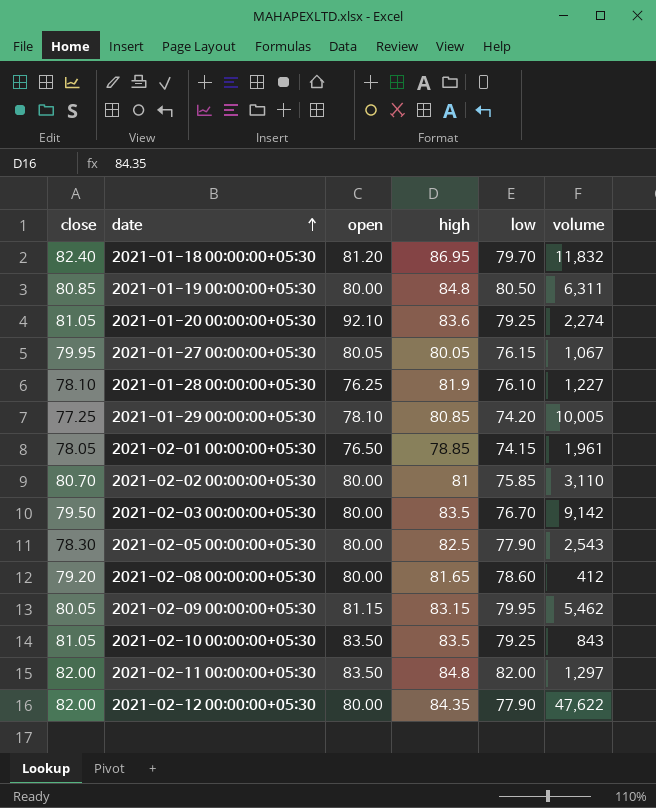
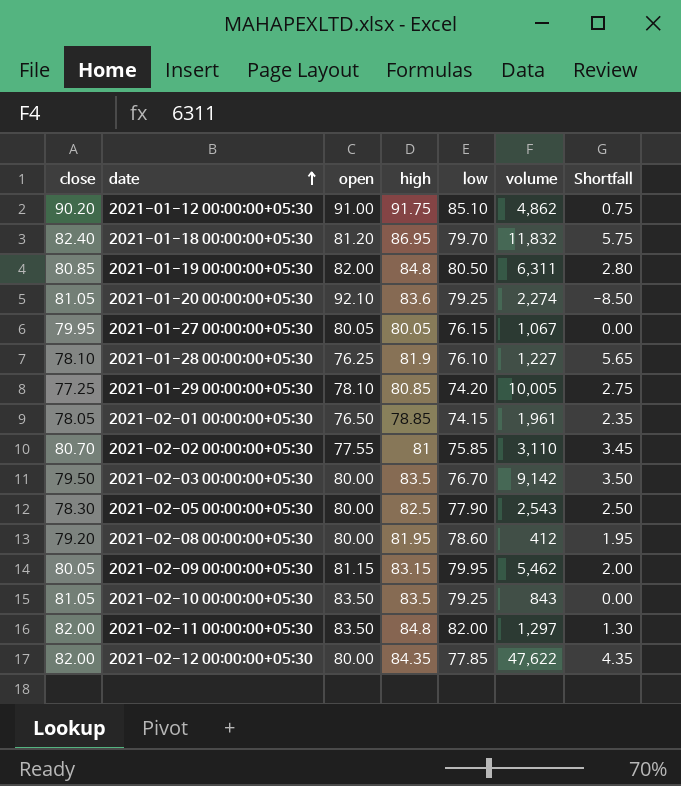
column Shortfall | formula: none -> [high] - [open]
row 2021-01-12 00:00:00+05:30: none -> 90.20 | 91.00 | 91.75 | 85.10 | 4,862 | 0.75
2021-01-19 00:00:00+05:30 | open: 80.00 -> 82.00
2021-02-02 00:00:00+05:30 | open: 80.00 -> 77.55
2021-02-08 00:00:00+05:30 | high: 81.65 -> 81.95
2021-02-12 00:00:00+05:30 | low: 77.90 -> 77.85

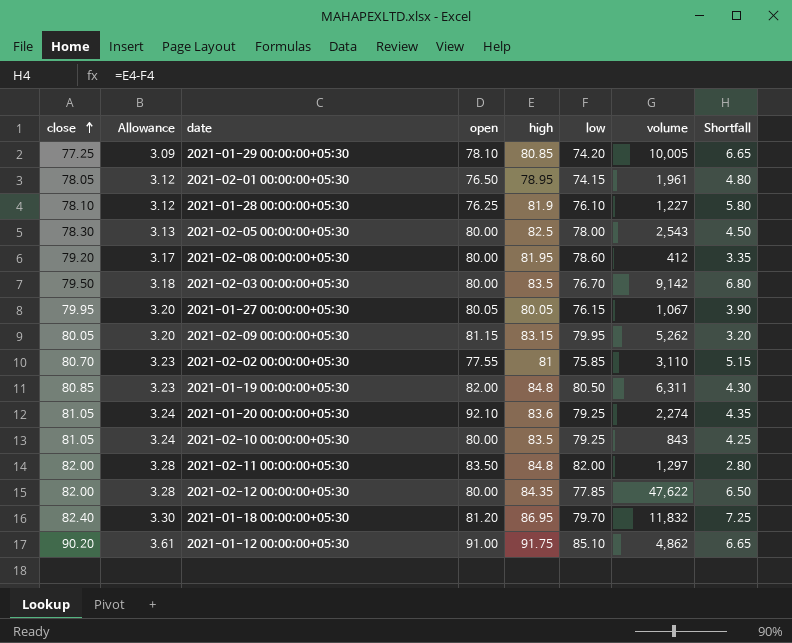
row order: date ascending -> close ascending
column Allowance | formula: none -> [close] * 0.04
column Shortfall | formula: [high] - [open] -> [high] - [low]
2021-02-01 00:00:00+05:30 | high: 78.85 -> 78.95
2021-02-05 00:00:00+05:30 | low: 77.90 -> 78.00
2021-02-09 00:00:00+05:30 | volume: 5,462 -> 5,262
2021-02-10 00:00:00+05:30 | open: 83.50 -> 80.00

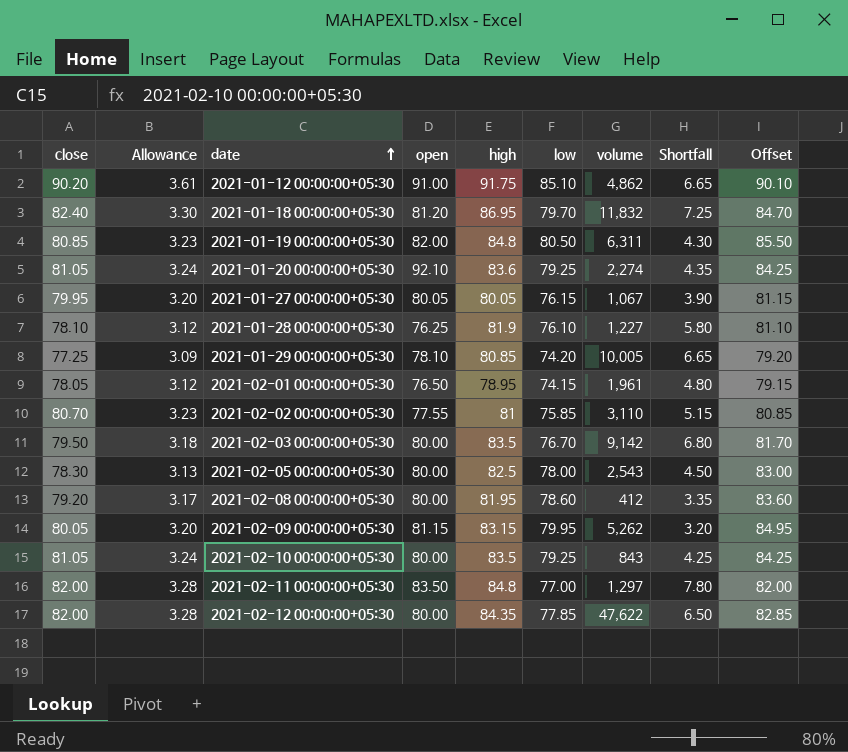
row order: close ascending -> date ascending
column Offset | formula: none -> [low] + 5
2021-02-11 00:00:00+05:30 | low: 82.00 -> 77.00
2021-02-11 00:00:00+05:30 | Shortfall: 2.80 -> 7.80

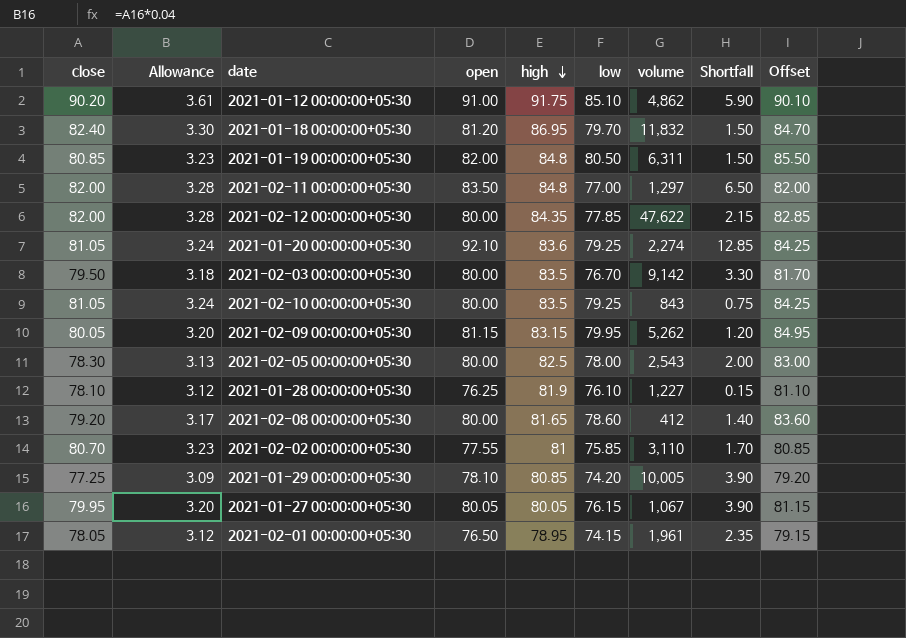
row order: date ascending -> high descending
column Shortfall | formula: [high] - [low] -> [open] - [low]
2021-02-08 00:00:00+05:30 | high: 81.95 -> 81.65

